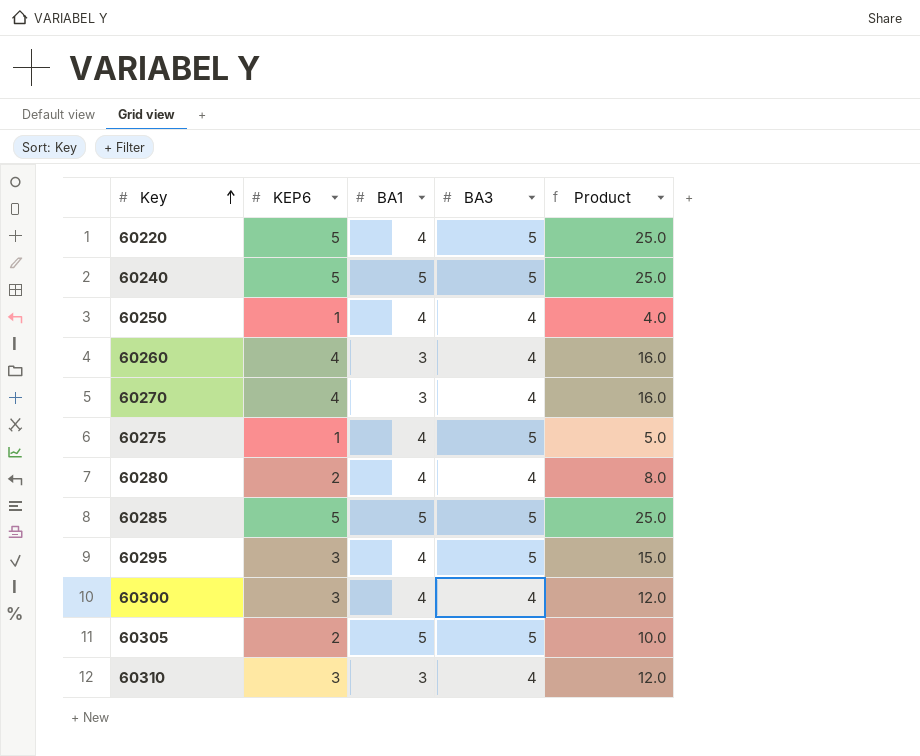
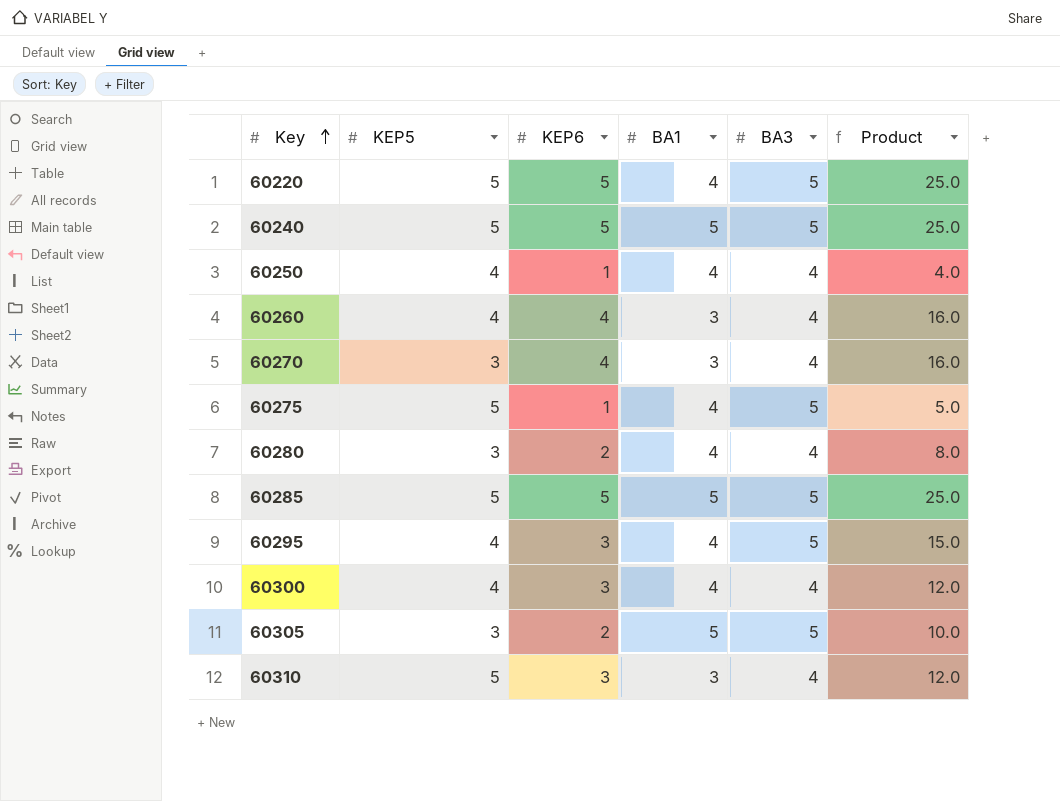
column KEP5 | position: none -> 2

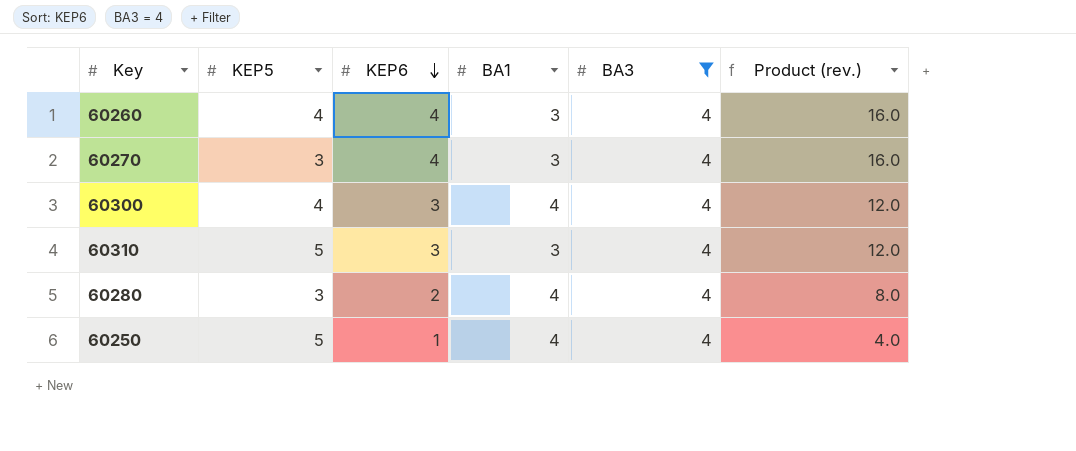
filter: none -> BA3 = 4
row order: Key ascending -> KEP6 descending
column name: Product -> Product (rev.)
60250 | KEP5: 4 -> 5

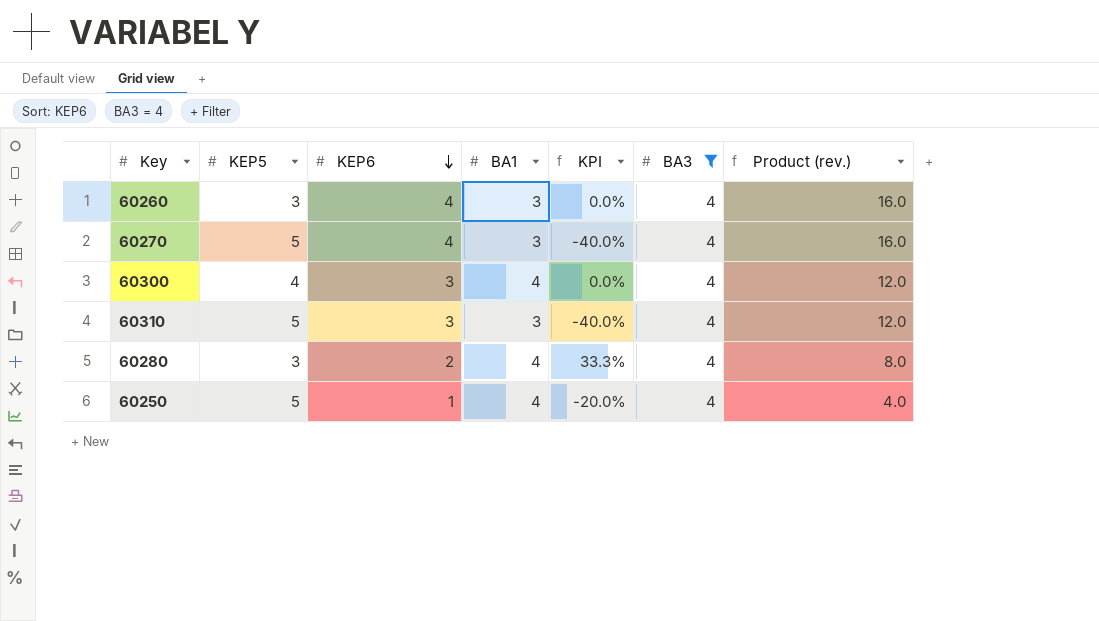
column KPI | formula: none -> ([BA1] - [KEP5]) / [KEP5]
60260 | KEP5: 4 -> 3
60270 | KEP5: 3 -> 5

